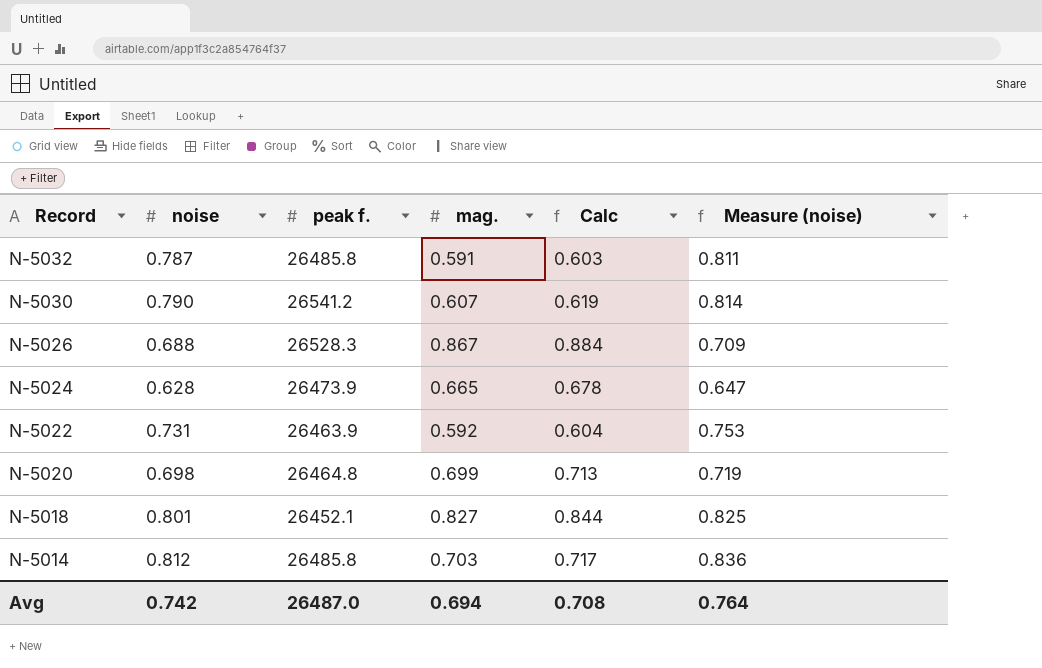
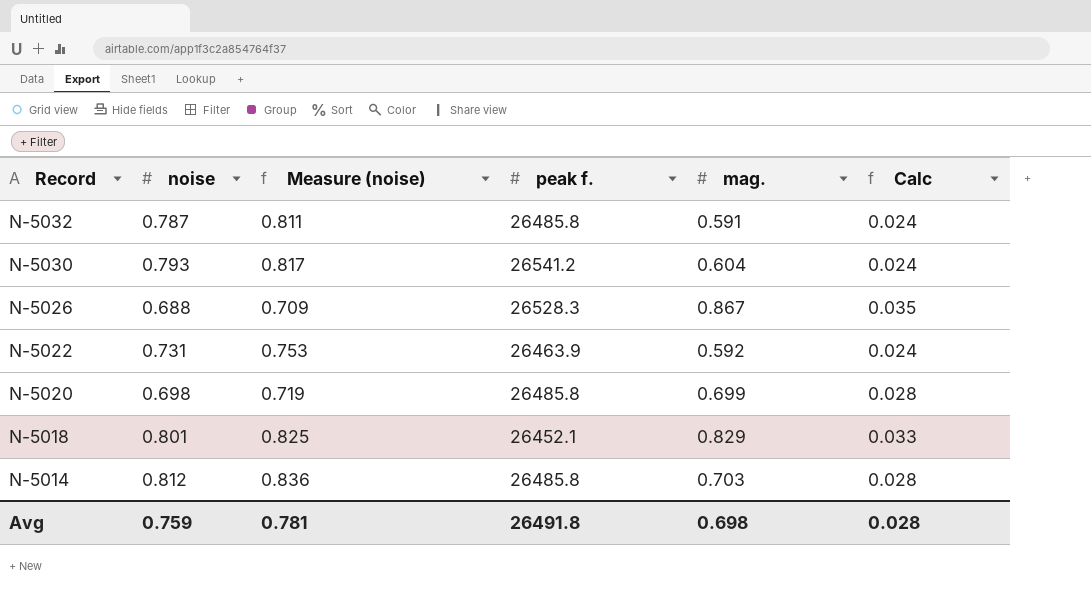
column Measure (noise) | position: 6 -> 3
column Calc | formula: [mag.] * 1.02 -> [mag.] * 0.04
row N-5024: 0.628 | 26473.9 | 0.665 | 0.678 | 0.647 -> none
N-5030 | noise: 0.790 -> 0.793
N-5030 | Measure (noise): 0.814 -> 0.817
N-5030 | mag.: 0.607 -> 0.604
N-5020 | peak f.: 26464.8 -> 26485.8
N-5018 | mag.: 0.827 -> 0.829
Avg | noise: 0.742 -> 0.759
Avg | Measure (noise): 0.764 -> 0.781
Avg | peak f.: 26487.0 -> 26491.8
Avg | mag.: 0.694 -> 0.698
Avg | Calc: 0.708 -> 0.028

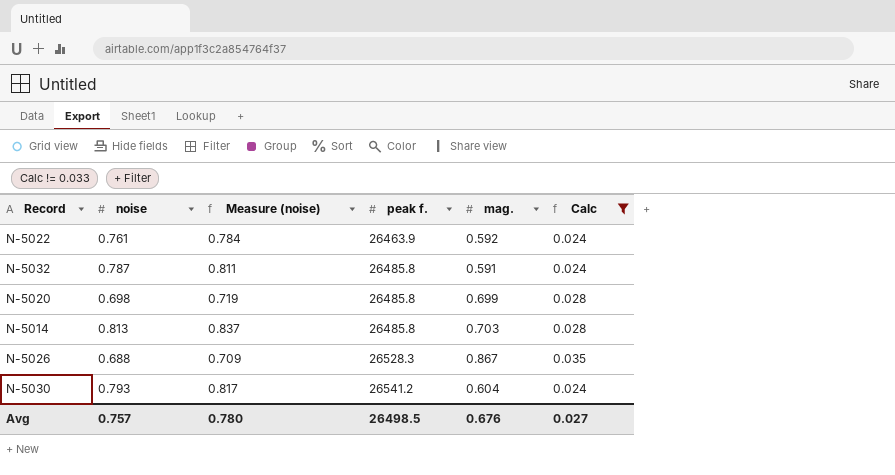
filter: none -> Calc != 0.033
row order: Record descending -> peak f. ascending
N-5022 | noise: 0.731 -> 0.761
N-5022 | Measure (noise): 0.753 -> 0.784
N-5014 | noise: 0.812 -> 0.813
N-5014 | Measure (noise): 0.836 -> 0.837
Avg | noise: 0.759 -> 0.757
Avg | Measure (noise): 0.781 -> 0.780
Avg | peak f.: 26491.8 -> 26498.5
Avg | mag.: 0.698 -> 0.676
Avg | Calc: 0.028 -> 0.027

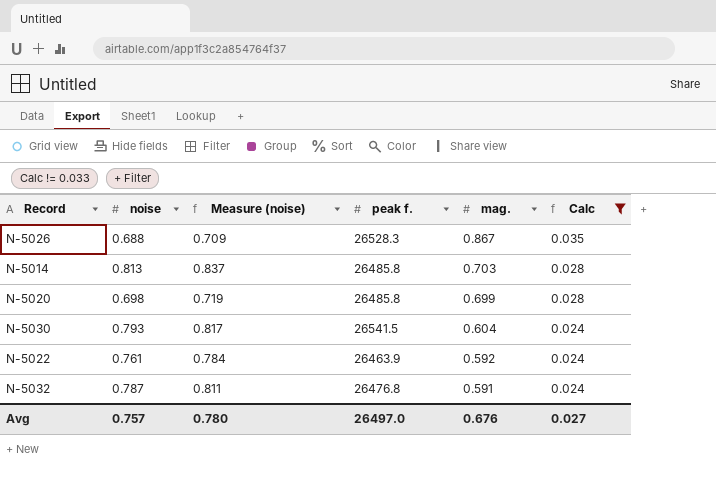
row order: peak f. ascending -> mag. descending
N-5030 | peak f.: 26541.2 -> 26541.5
N-5032 | peak f.: 26485.8 -> 26476.8
Avg | peak f.: 26498.5 -> 26497.0

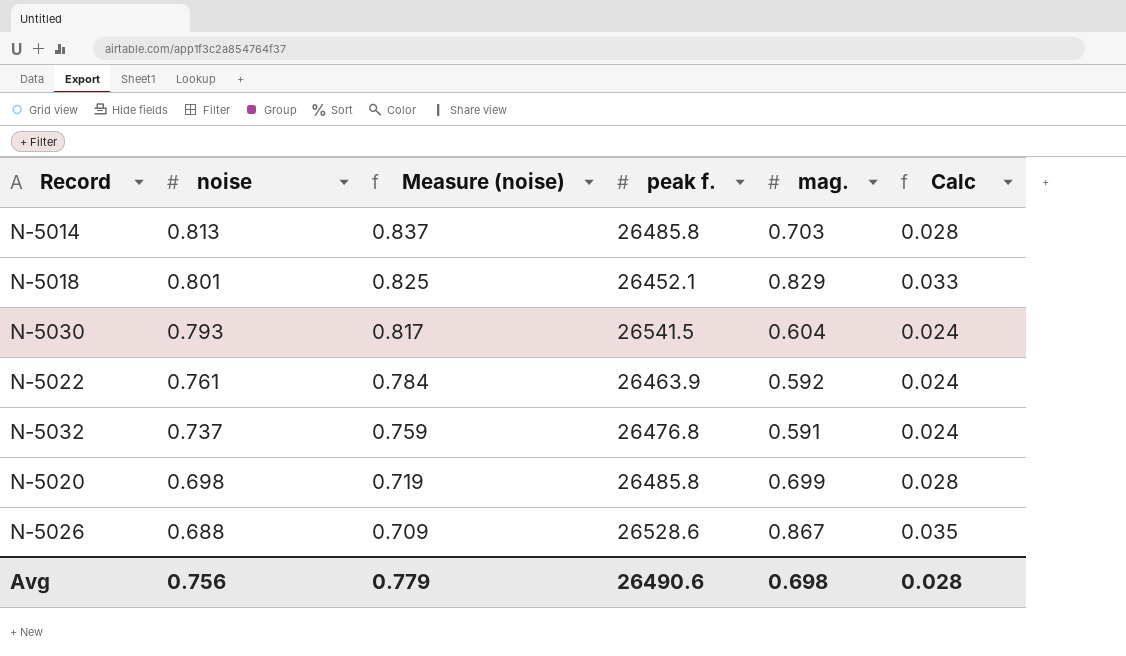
filter: Calc != 0.033 -> none
row order: mag. descending -> noise descending
N-5032 | noise: 0.787 -> 0.737
N-5032 | Measure (noise): 0.811 -> 0.759
N-5026 | peak f.: 26528.3 -> 26528.6
Avg | noise: 0.757 -> 0.756
Avg | Measure (noise): 0.780 -> 0.779
Avg | peak f.: 26497.0 -> 26490.6
Avg | mag.: 0.676 -> 0.698
Avg | Calc: 0.027 -> 0.028

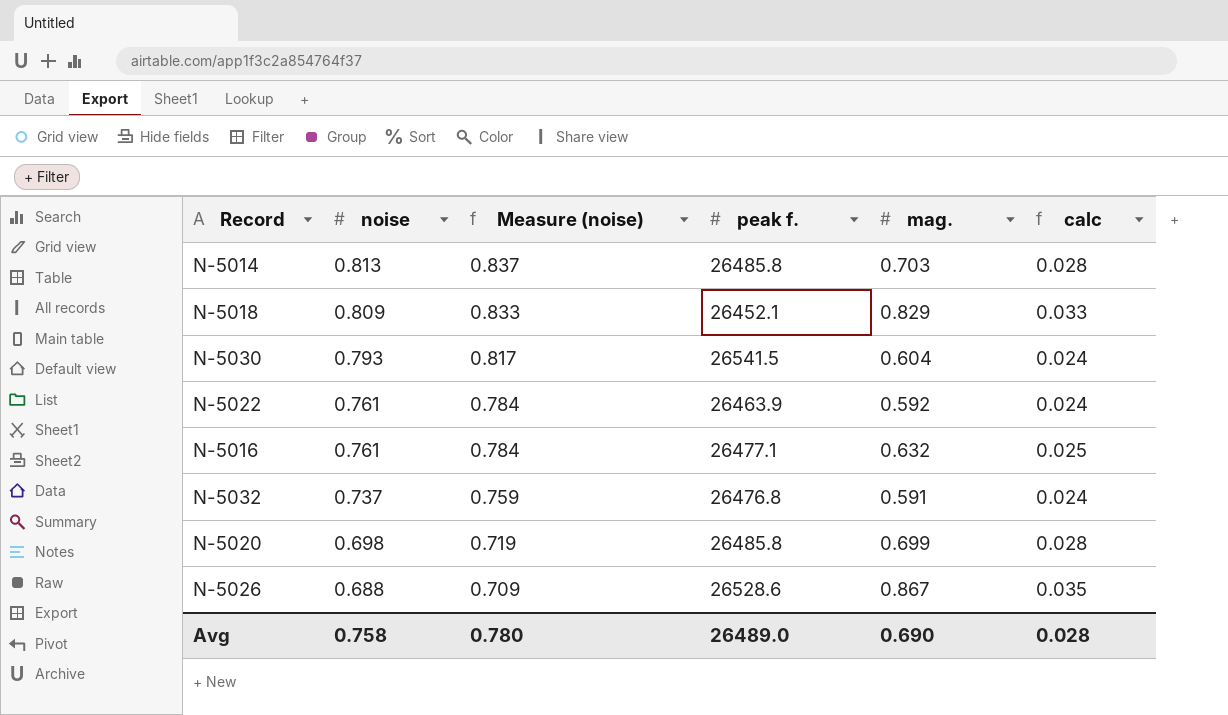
column name: Calc -> calc
N-5018 | noise: 0.801 -> 0.809
N-5018 | Measure (noise): 0.825 -> 0.833
row N-5016: none -> 0.761 | 0.784 | 26477.1 | 0.632 | 0.025
Avg | noise: 0.756 -> 0.758
Avg | Measure (noise): 0.779 -> 0.780
Avg | peak f.: 26490.6 -> 26489.0
Avg | mag.: 0.698 -> 0.690

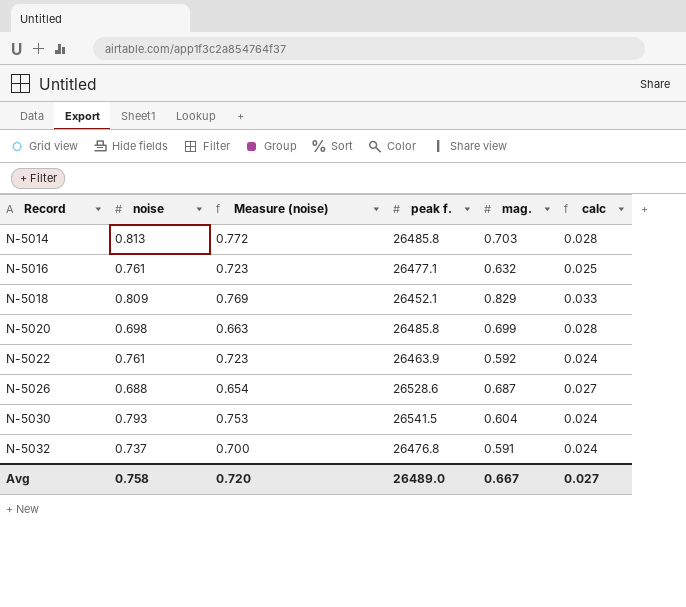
row order: noise descending -> Record ascending
column Measure (noise) | formula: [noise] * 1.03 -> [noise] * 0.95
N-5026 | mag.: 0.867 -> 0.687
N-5026 | calc: 0.035 -> 0.027
Avg | Measure (noise): 0.780 -> 0.720
Avg | mag.: 0.690 -> 0.667
Avg | calc: 0.028 -> 0.027

